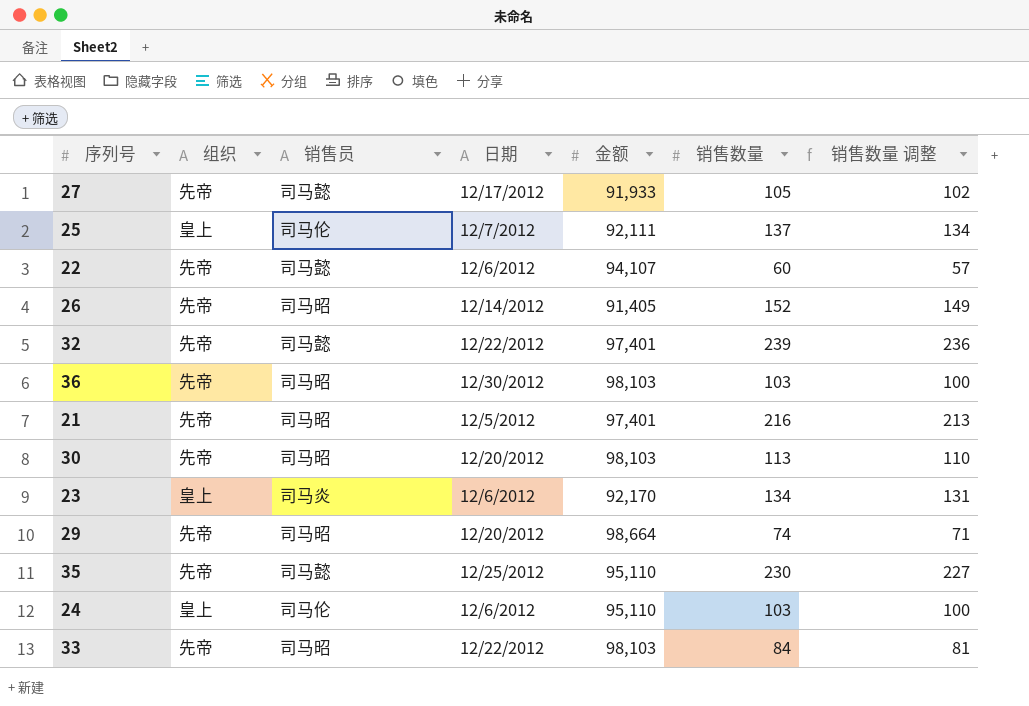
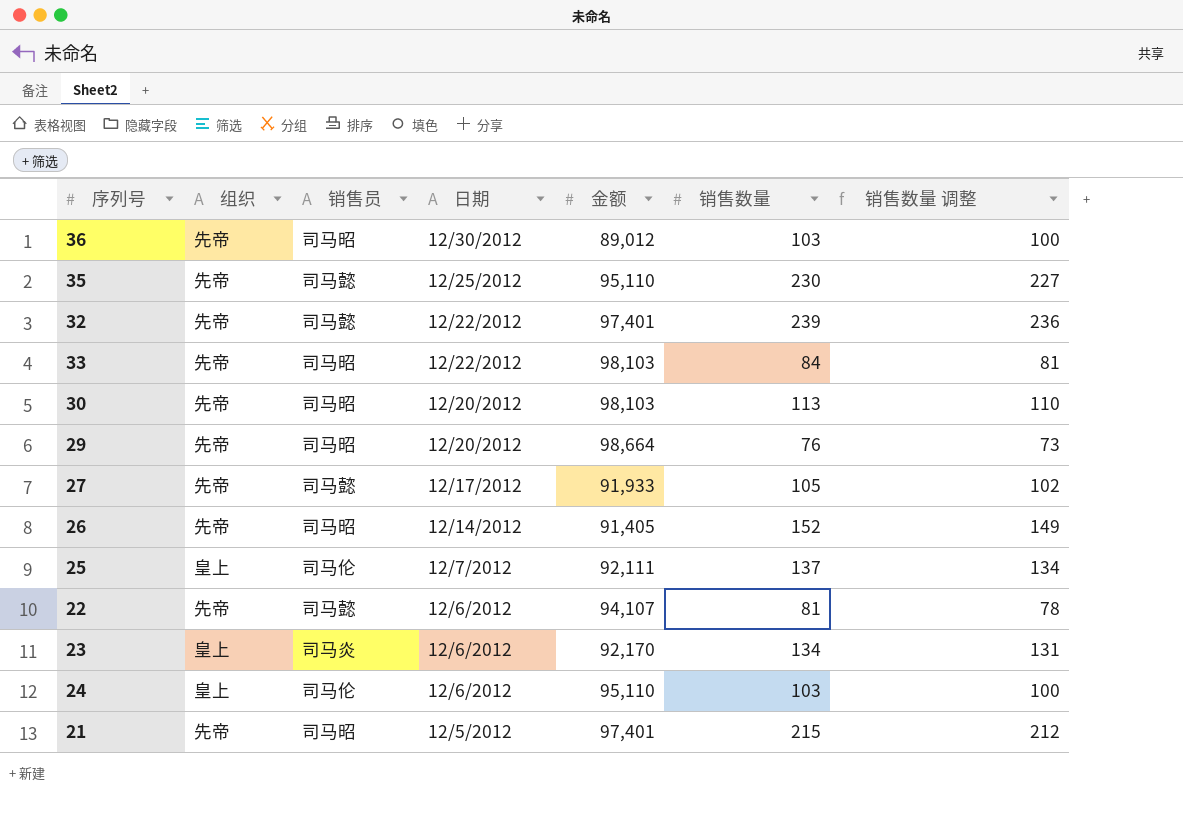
row order: none -> 日期 descending
36 | 金额: 98,103 -> 89,012
29 | 销售数量: 74 -> 76
29 | 销售数量 调整: 71 -> 73
22 | 销售数量: 60 -> 81
22 | 销售数量 调整: 57 -> 78
21 | 销售数量: 216 -> 215
21 | 销售数量 调整: 213 -> 212

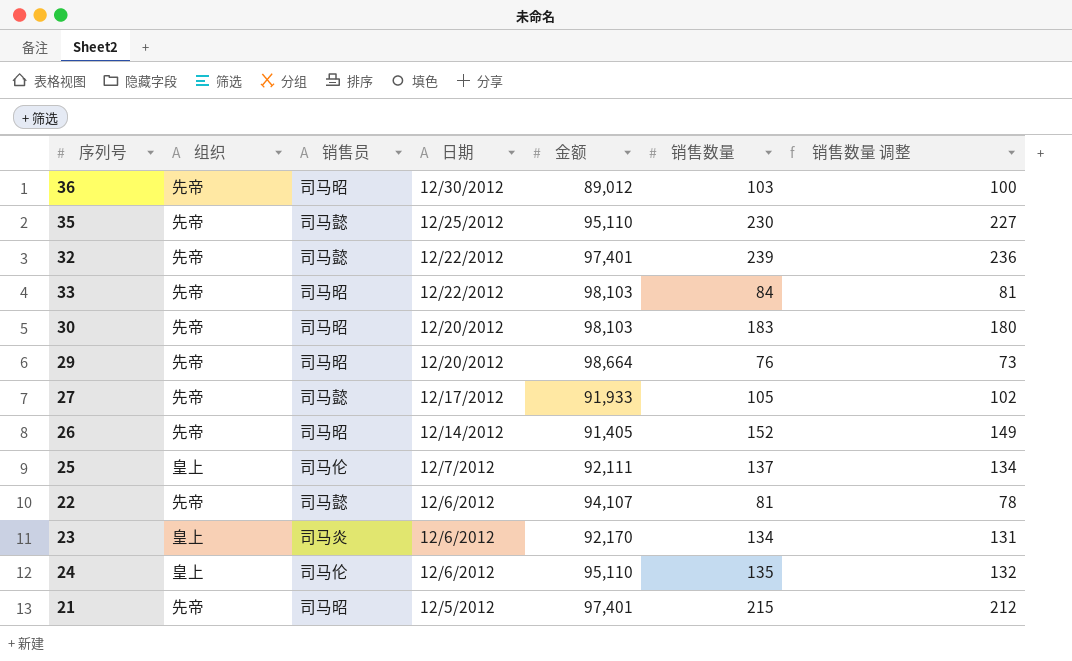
30 | 销售数量: 113 -> 183
30 | 销售数量 调整: 110 -> 180
24 | 销售数量: 103 -> 135
24 | 销售数量 调整: 100 -> 132

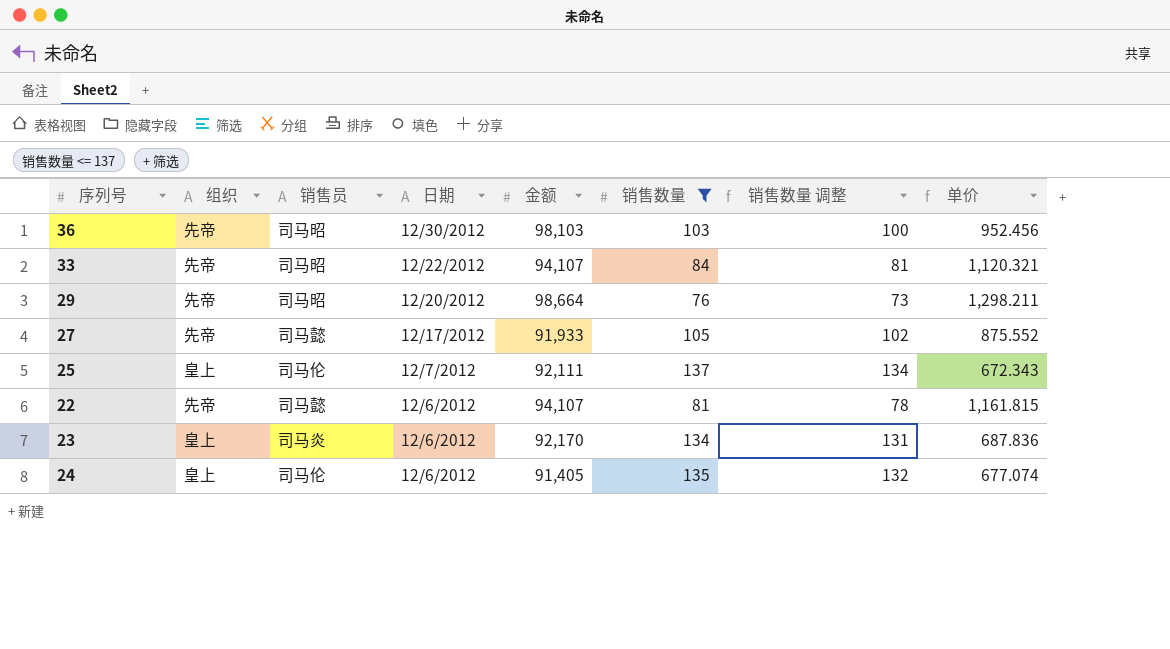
filter: none -> 销售数量 <= 137
column 单价 | formula: none -> [金额] / [销售数量]
36 | 金额: 89,012 -> 98,103
33 | 金额: 98,103 -> 94,107
24 | 金额: 95,110 -> 91,405

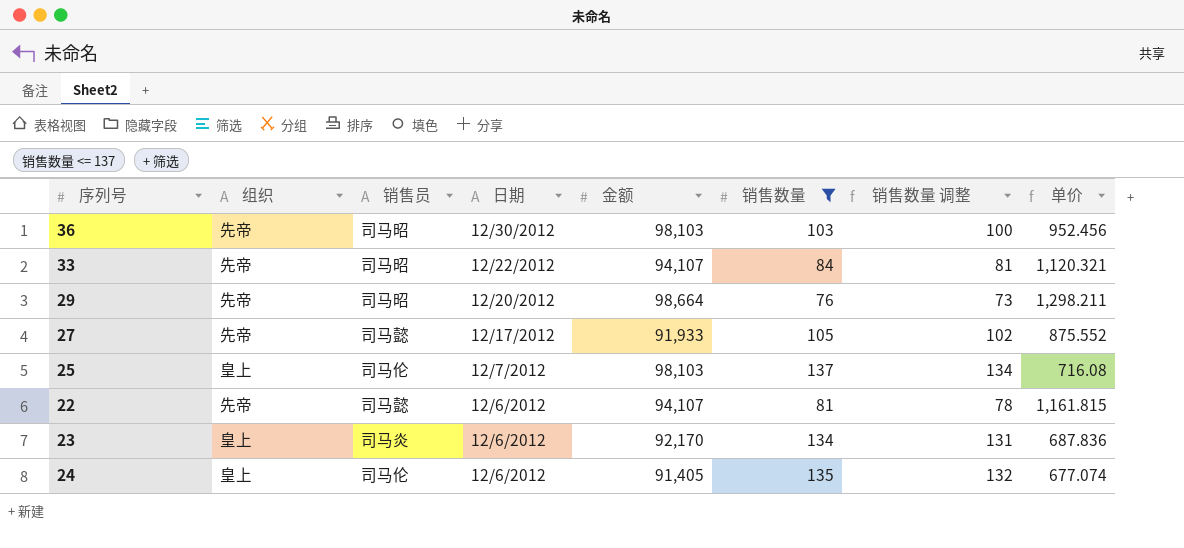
25 | 金额: 92,111 -> 98,103
25 | 单价: 672.343 -> 716.08

